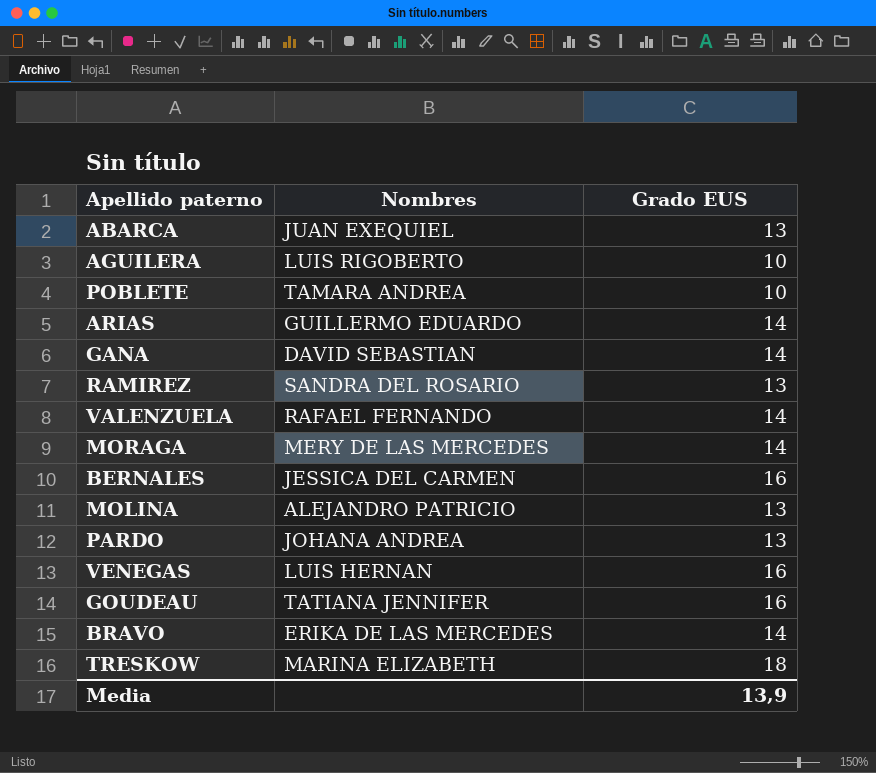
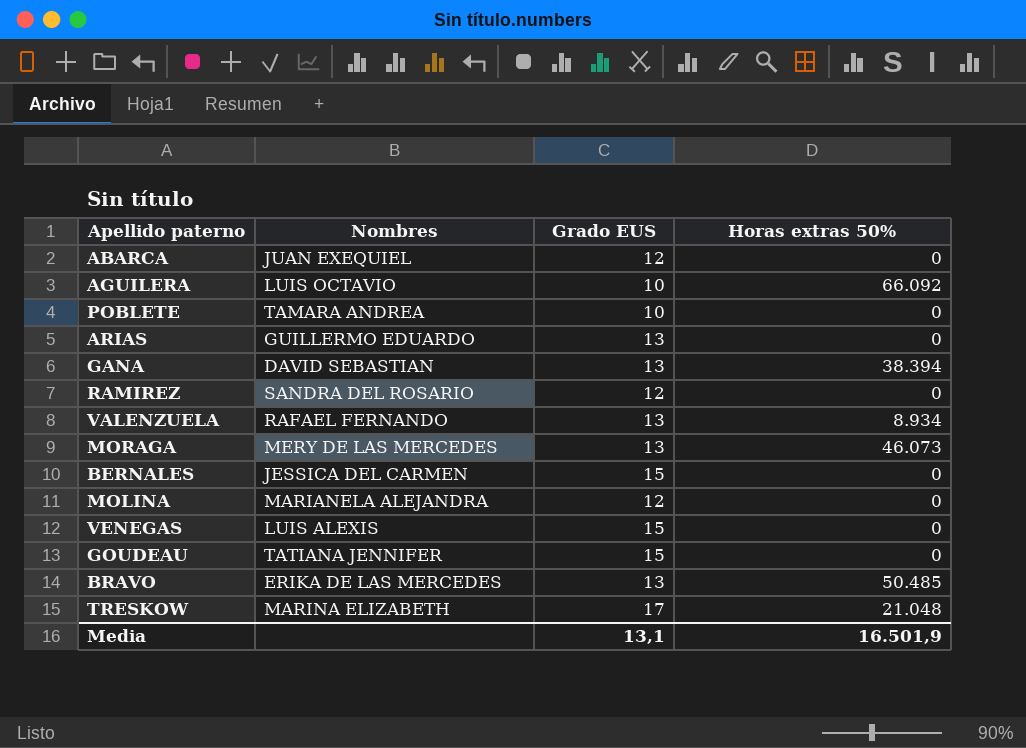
column Horas extras 50% | position: none -> 4
row PARDO: JOHANA ANDREA | 13 -> none
ABARCA | Grado EUS: 13 -> 12
AGUILERA | Nombres: LUIS RIGOBERTO -> LUIS OCTAVIO
ARIAS | Grado EUS: 14 -> 13
GANA | Grado EUS: 14 -> 13
RAMIREZ | Grado EUS: 13 -> 12
VALENZUELA | Grado EUS: 14 -> 13
MORAGA | Grado EUS: 14 -> 13
BERNALES | Grado EUS: 16 -> 15
MOLINA | Nombres: ALEJANDRO PATRICIO -> MARIANELA ALEJANDRA
MOLINA | Grado EUS: 13 -> 12
VENEGAS | Nombres: LUIS HERNAN -> LUIS ALEXIS
VENEGAS | Grado EUS: 16 -> 15
GOUDEAU | Grado EUS: 16 -> 15
BRAVO | Grado EUS: 14 -> 13
TRESKOW | Grado EUS: 18 -> 17
Media | Grado EUS: 13,9 -> 13,1

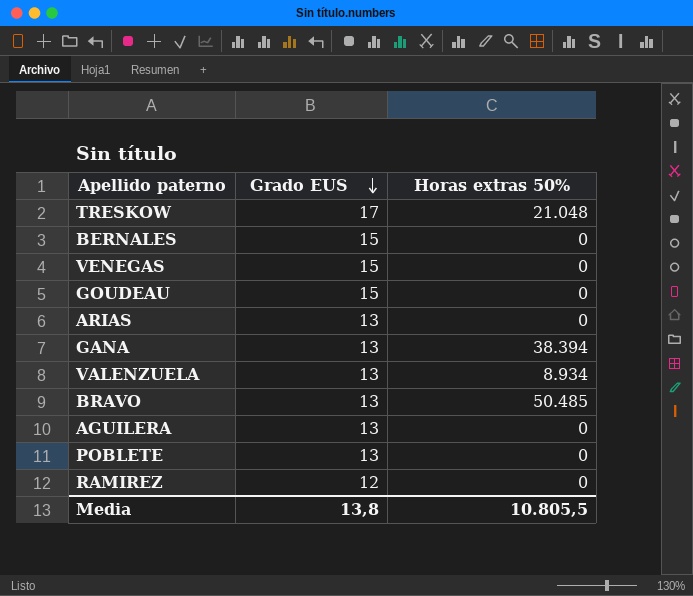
row order: none -> Grado EUS descending
column Nombres | position: 2 -> none
row ABARCA: JUAN EXEQUIEL | 12 | 0 -> none
row MORAGA: MERY DE LAS MERCEDES | 13 | 46.073 -> none
row MOLINA: MARIANELA ALEJANDRA | 12 | 0 -> none
AGUILERA | Grado EUS: 10 -> 13
AGUILERA | Horas extras 50%: 66.092 -> 0
POBLETE | Grado EUS: 10 -> 13
Media | Grado EUS: 13,1 -> 13,8
Media | Horas extras 50%: 16.501,9 -> 10.805,5

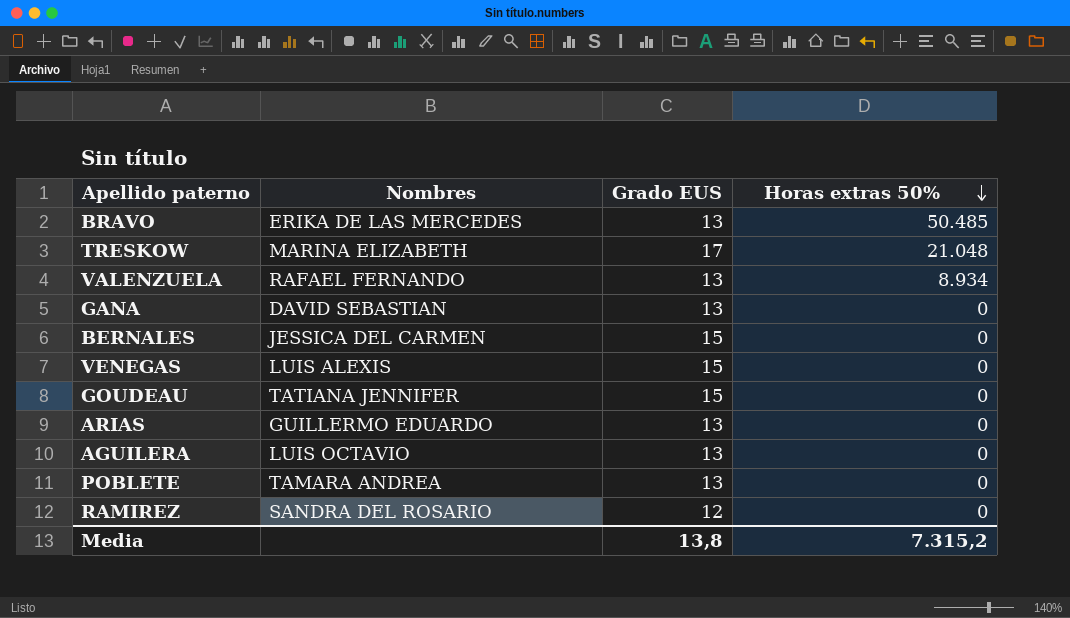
row order: Grado EUS descending -> Horas extras 50% descending
column Nombres | position: none -> 2
GANA | Horas extras 50%: 38.394 -> 0
Media | Horas extras 50%: 10.805,5 -> 7.315,2

